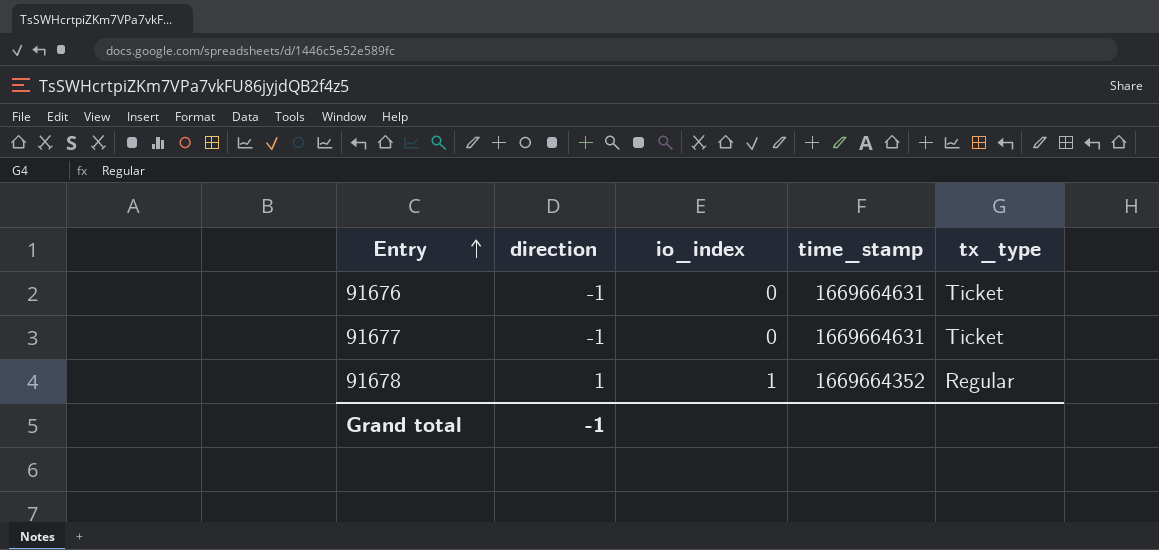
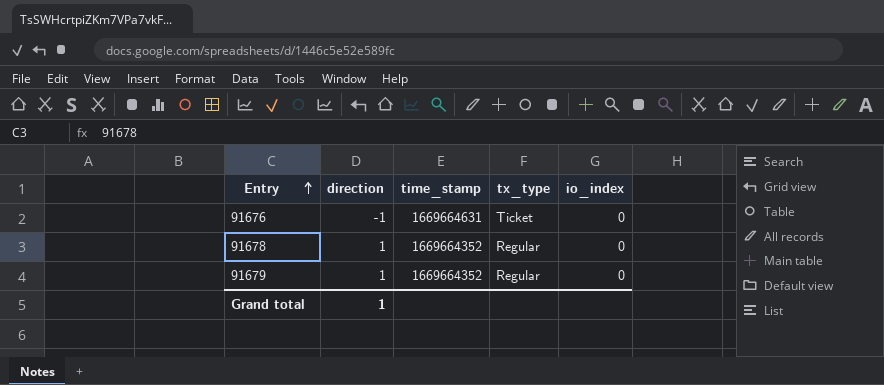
column io_index | position: 3 -> 5
row 91677: -1 | 0 | 1669664631 | Ticket -> none
91678 | io_index: 1 -> 0
row 91679: none -> 1 | 1669664352 | Regular | 0
Grand total | direction: -1 -> 1

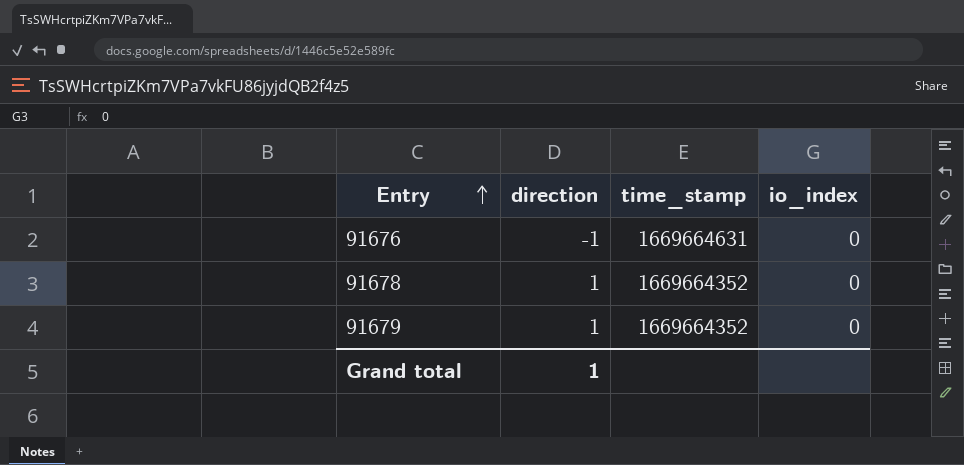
column tx_type | position: 4 -> none

